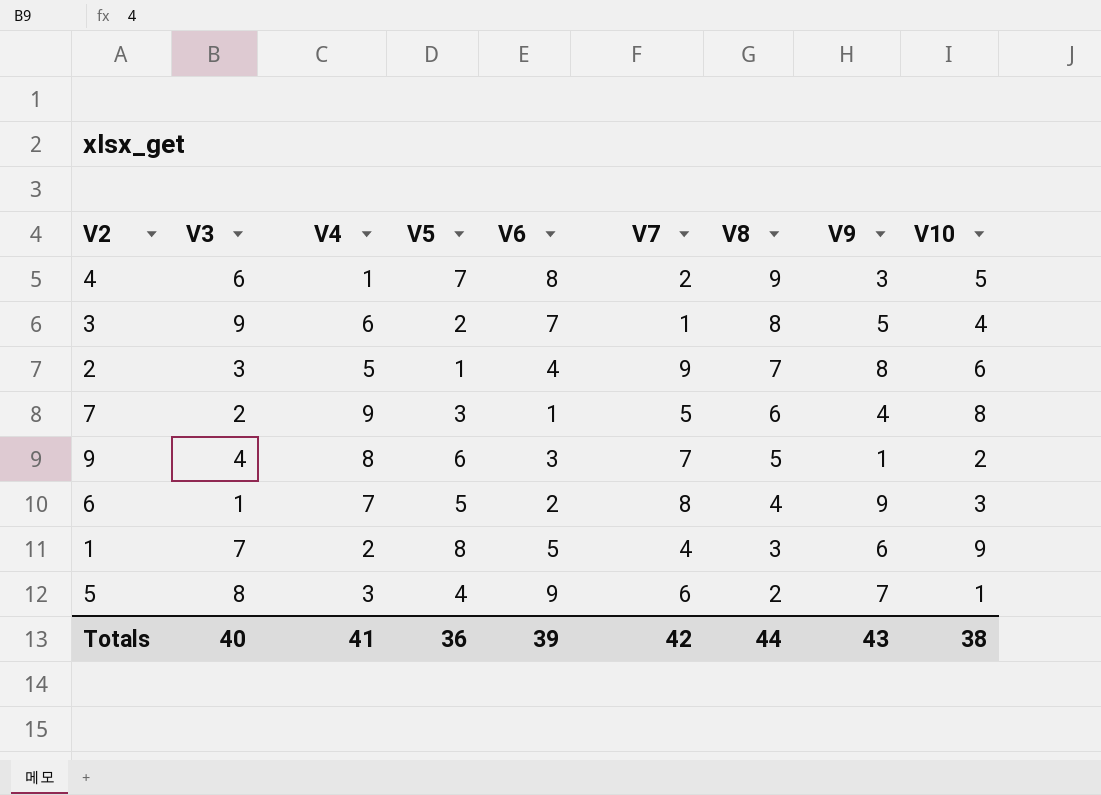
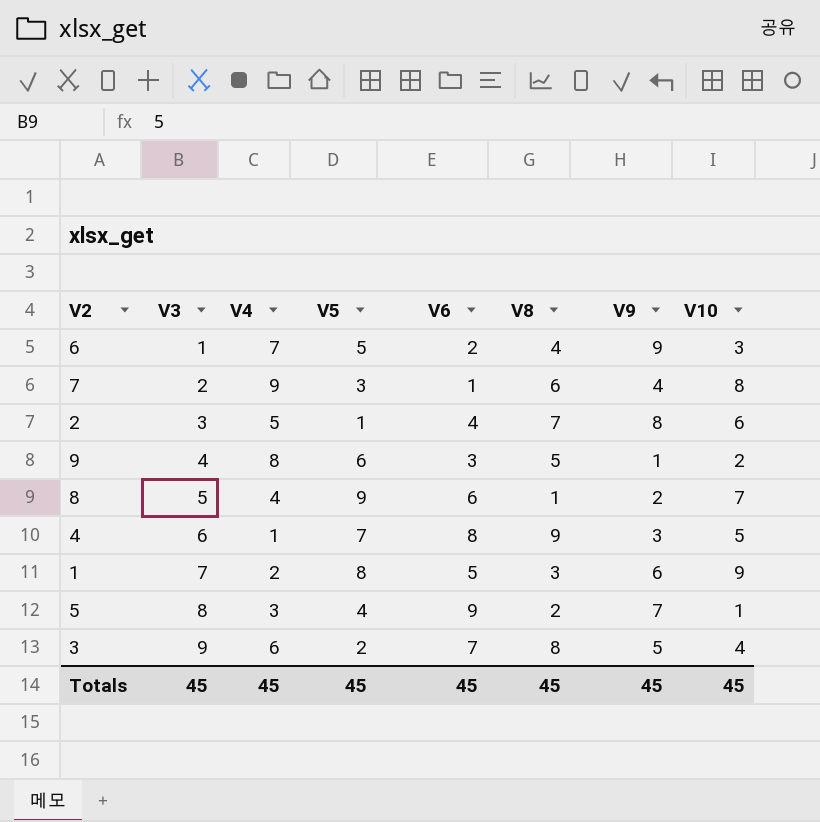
row order: V8 descending -> V3 ascending
column V7 | position: 6 -> none
row 8: none -> 5 | 4 | 9 | 6 | 1 | 2 | 7
Totals | V3: 40 -> 45
Totals | V4: 41 -> 45
Totals | V5: 36 -> 45
Totals | V6: 39 -> 45
Totals | V8: 44 -> 45
Totals | V9: 43 -> 45
Totals | V10: 38 -> 45

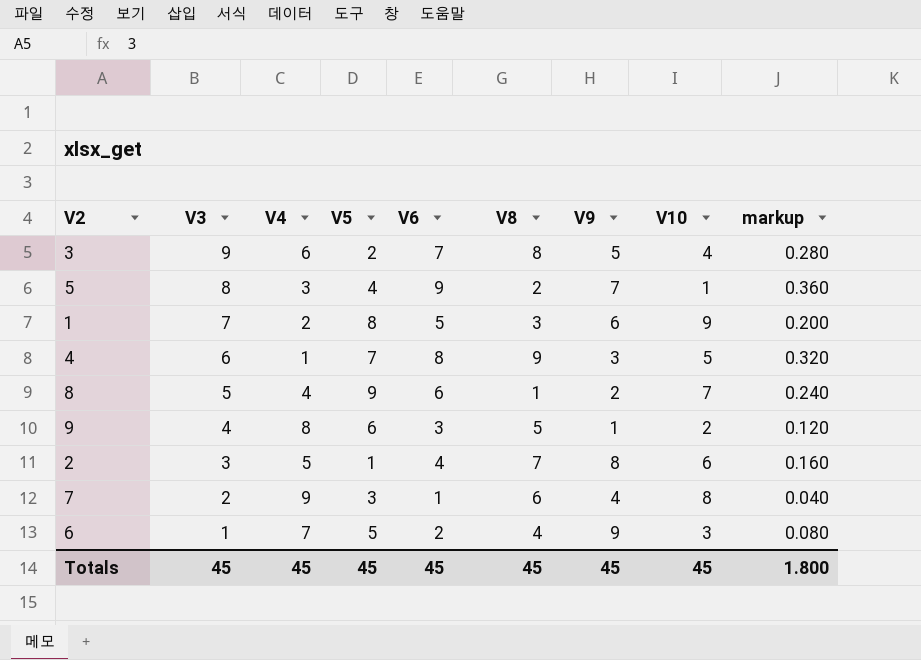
row order: V3 ascending -> V3 descending
column markup | formula: none -> [V6] * 0.04

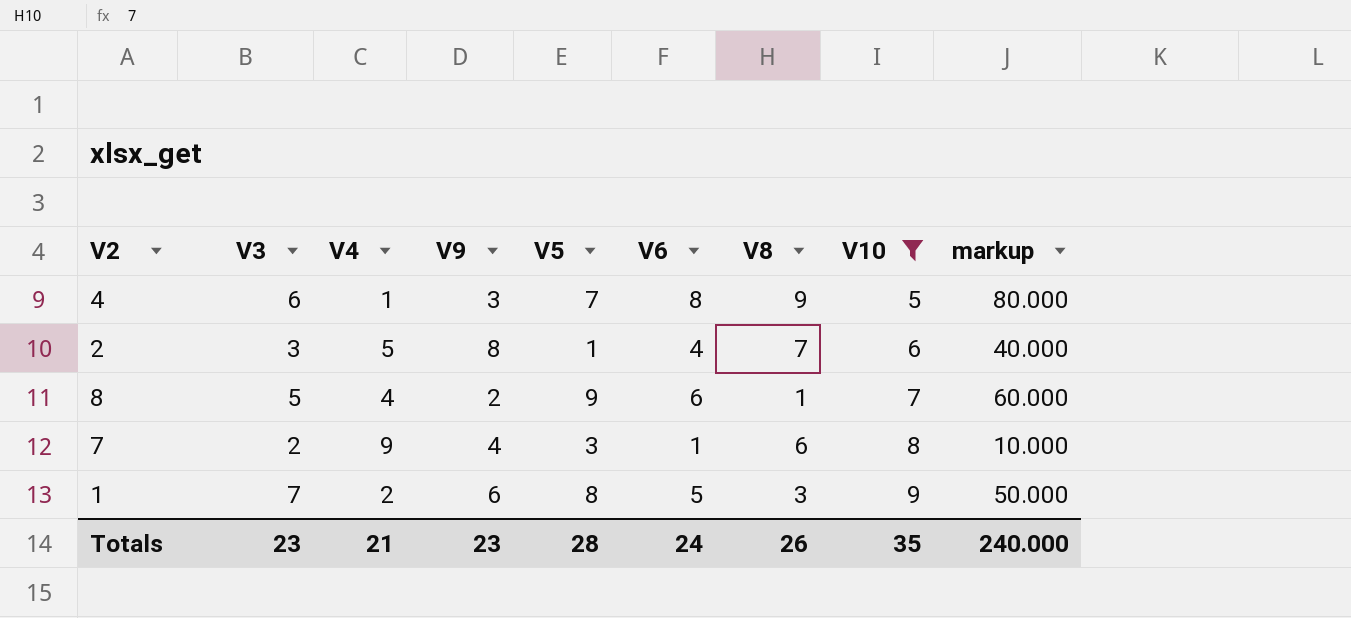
filter: none -> V10 >= 5
row order: V3 descending -> V10 ascending
column V9 | position: 7 -> 4
column markup | formula: [V6] * 0.04 -> [V6] * 10
Totals | V3: 45 -> 23
Totals | V4: 45 -> 21
Totals | V9: 45 -> 23
Totals | V5: 45 -> 28
Totals | V6: 45 -> 24
Totals | V8: 45 -> 26
Totals | V10: 45 -> 35
Totals | markup: 1.800 -> 240.000

